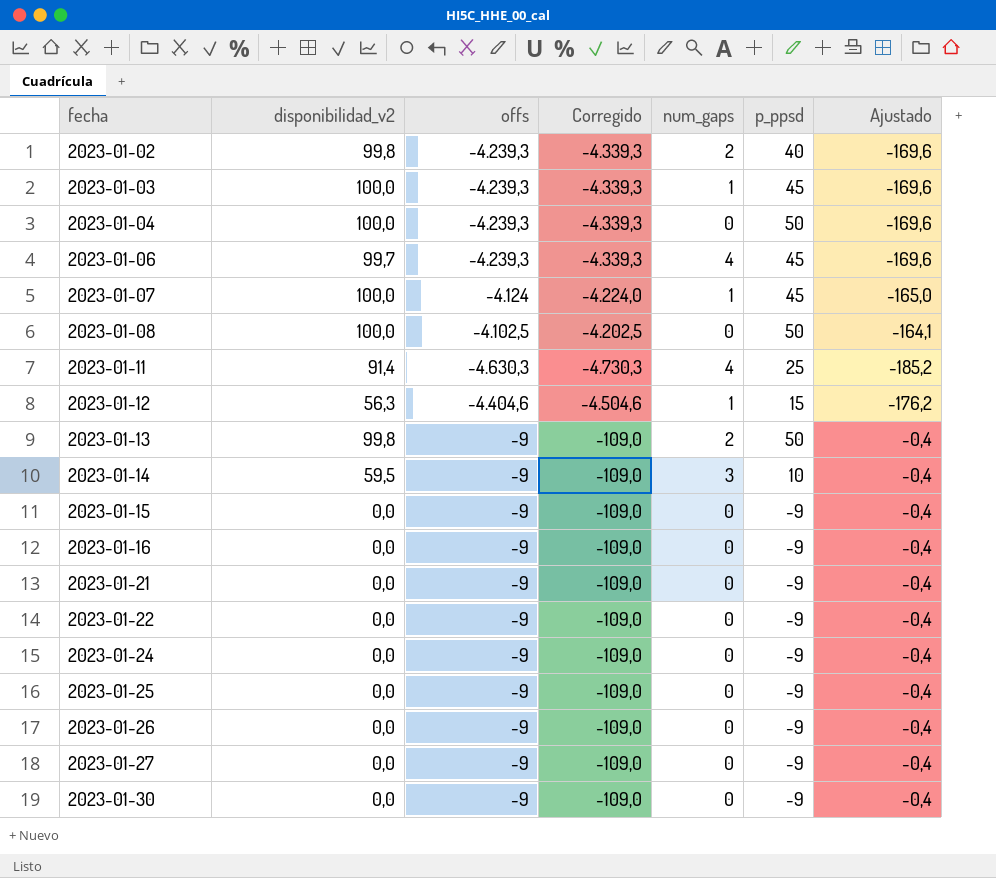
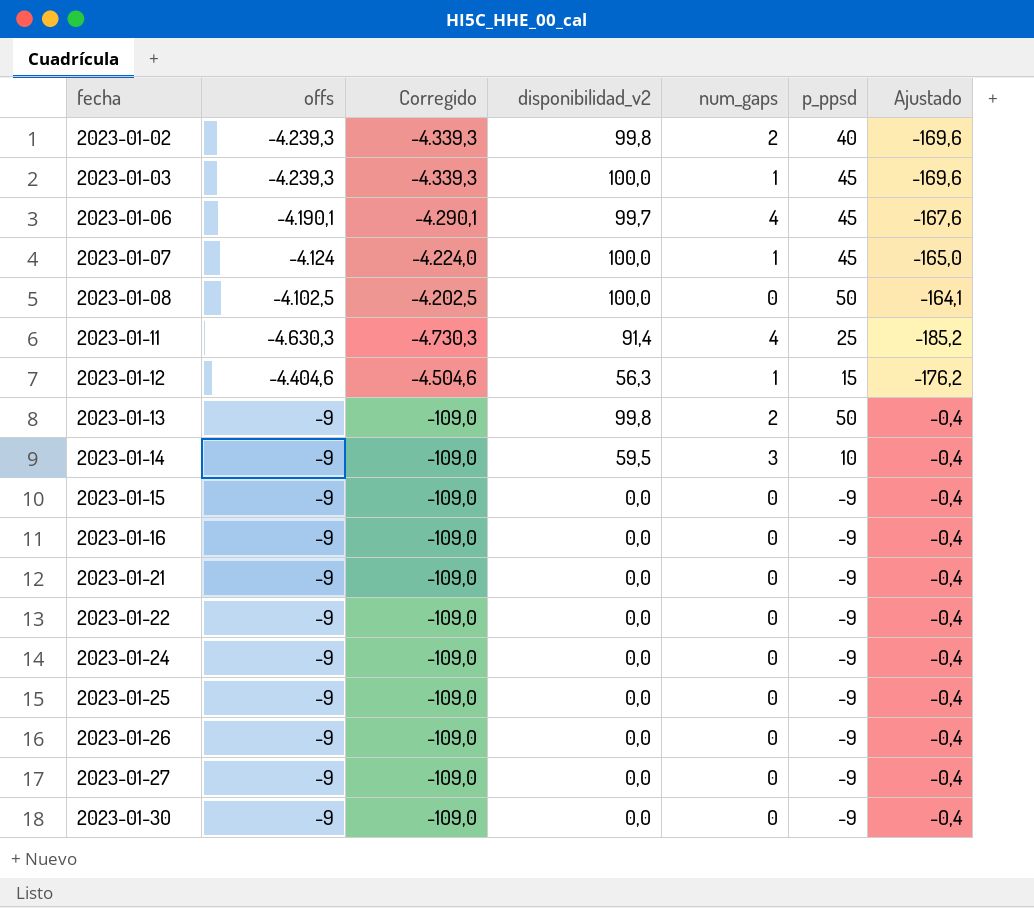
column disponibilidad_v2 | position: 2 -> 4
row 2023-01-04: 100,0 | -4.239,3 | -4.339,3 | 0 | 50 | -169,6 -> none
2023-01-06 | offs: -4.239,3 -> -4.190,1
2023-01-06 | Corregido: -4.339,3 -> -4.290,1
2023-01-06 | Ajustado: -169,6 -> -167,6

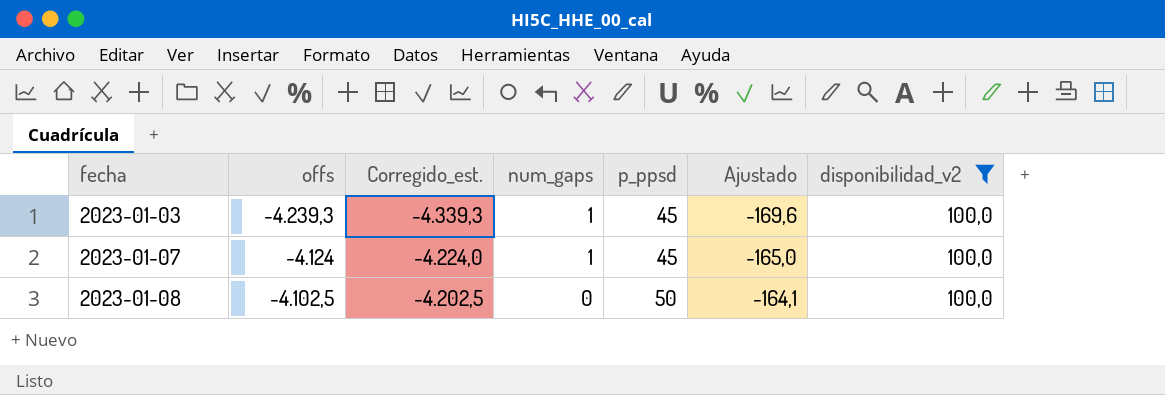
filter: none -> disponibilidad_v2 = 100,0
column name: Corregido -> Corregido_est.
column disponibilidad_v2 | position: 4 -> 7

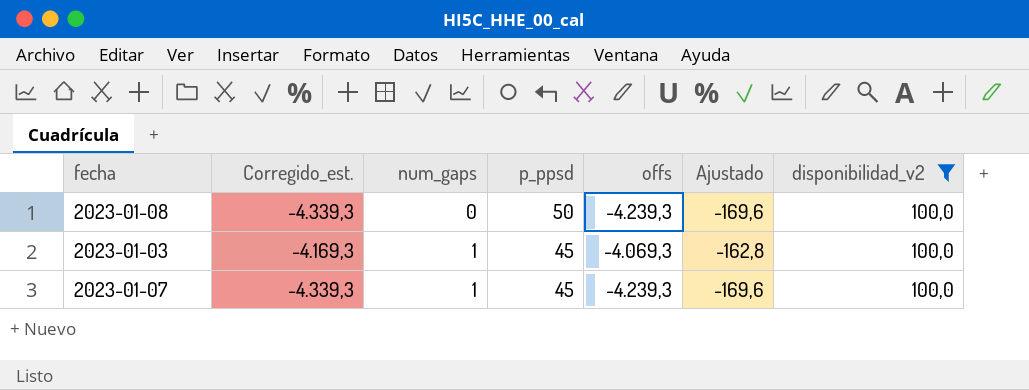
row order: fecha ascending -> num_gaps ascending
column offs | position: 2 -> 5
2023-01-08 | Corregido_est.: -4.202,5 -> -4.339,3
2023-01-08 | offs: -4.102,5 -> -4.239,3
2023-01-08 | Ajustado: -164,1 -> -169,6
2023-01-03 | Corregido_est.: -4.339,3 -> -4.169,3
2023-01-03 | offs: -4.239,3 -> -4.069,3
2023-01-03 | Ajustado: -169,6 -> -162,8
2023-01-07 | Corregido_est.: -4.224,0 -> -4.339,3
2023-01-07 | offs: -4.124 -> -4.239,3
2023-01-07 | Ajustado: -165,0 -> -169,6

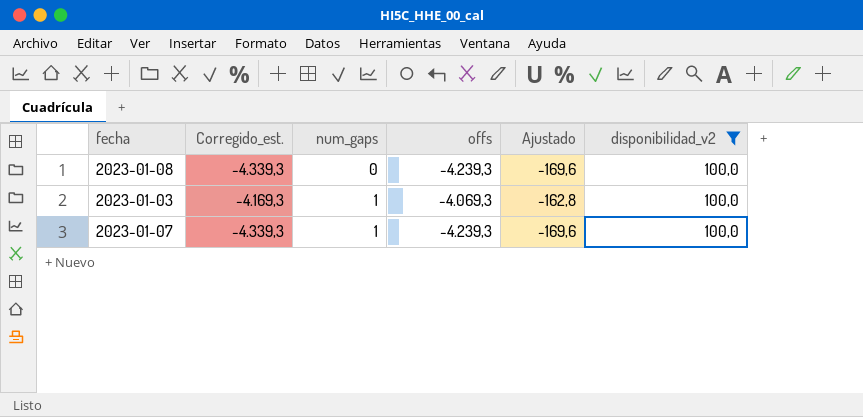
column p_ppsd | position: 4 -> none

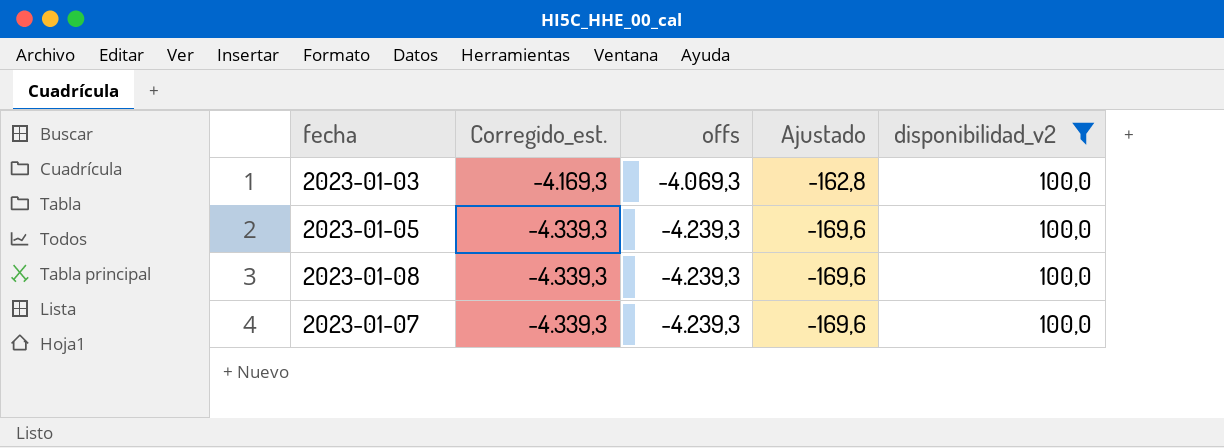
row order: num_gaps ascending -> Corregido_est. descending
column num_gaps | position: 3 -> none
row 2023-01-05: none -> -4.339,3 | -4.239,3 | -169,6 | 100,0

